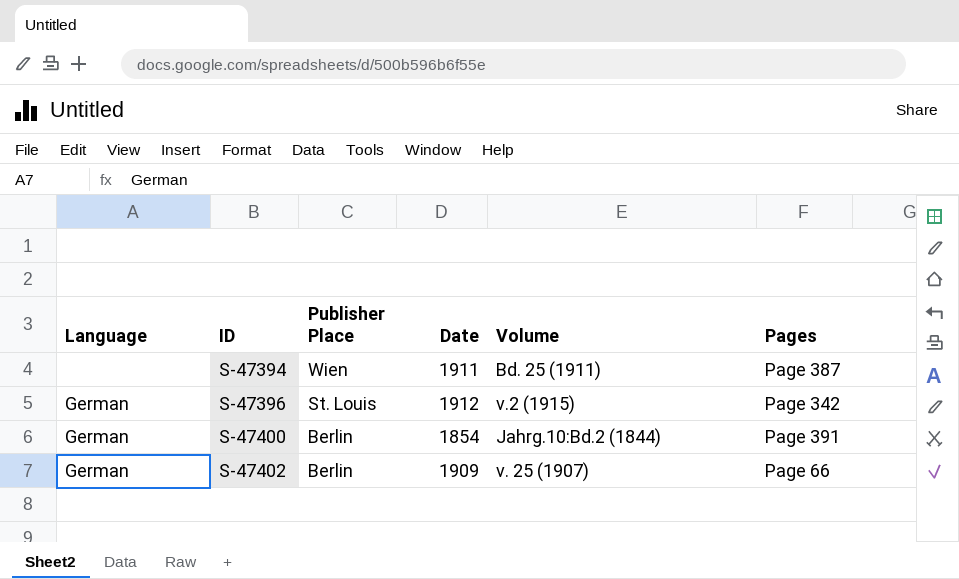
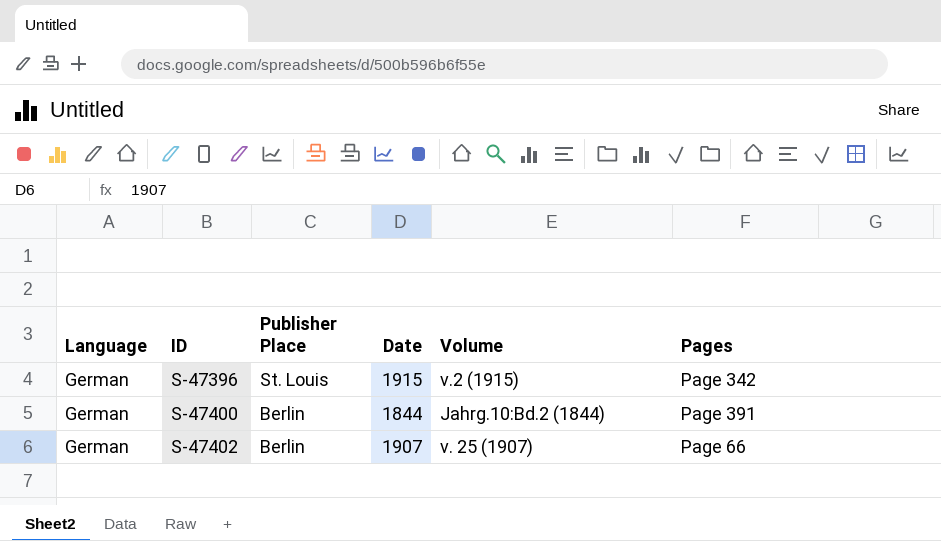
row S-47394: none | Wien | 1911 | Bd. 25 (1911) | Page 387 -> none
S-47396 | Date: 1912 -> 1915
S-47400 | Date: 1854 -> 1844
S-47402 | Date: 1909 -> 1907

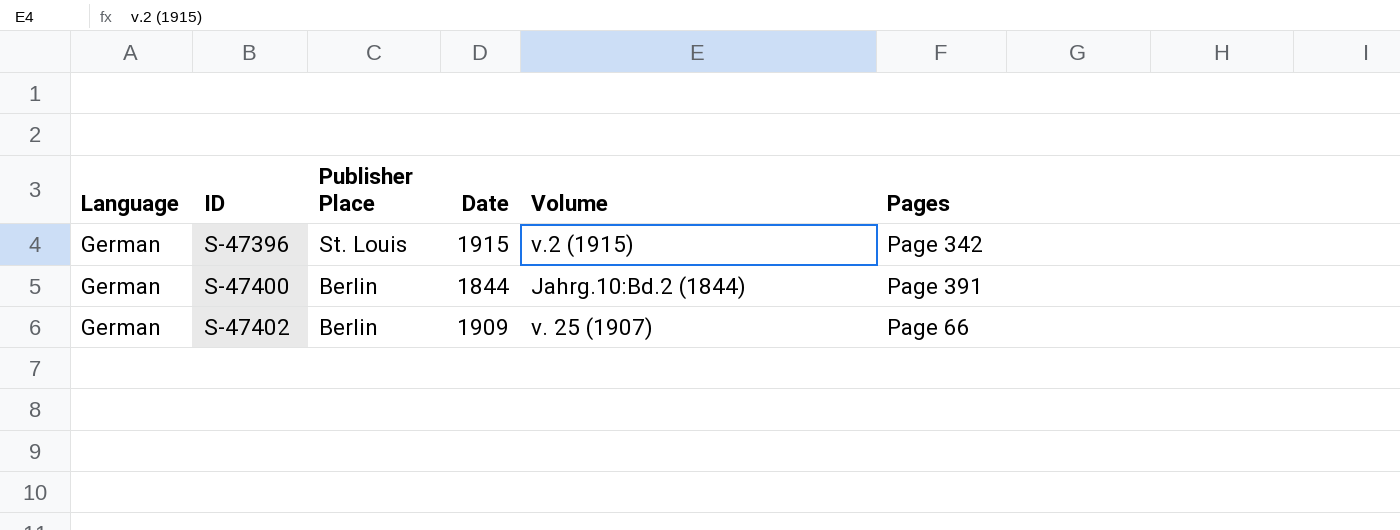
S-47402 | Date: 1907 -> 1909

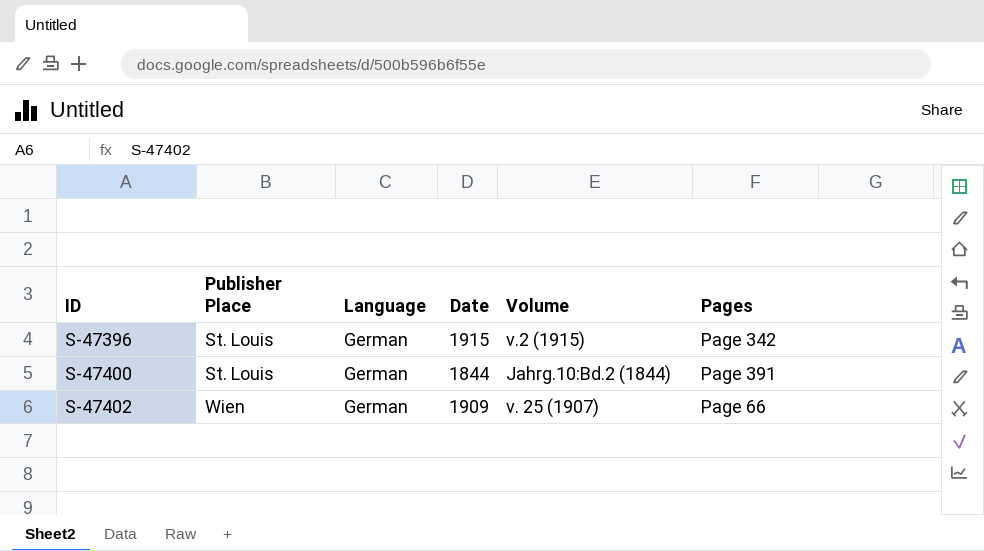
column Language | position: 1 -> 3
S-47400 | Publisher Place: Berlin -> St. Louis
S-47402 | Publisher Place: Berlin -> Wien

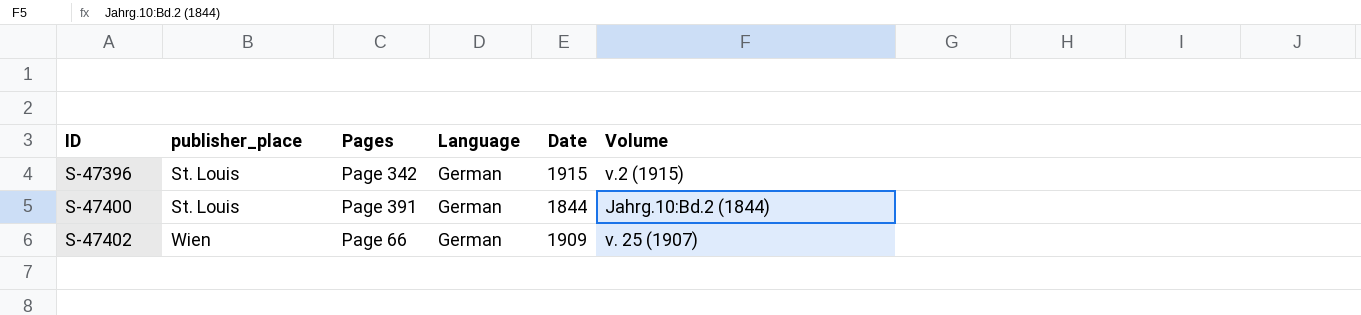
column name: Publisher Place -> publisher_place
column Pages | position: 6 -> 3

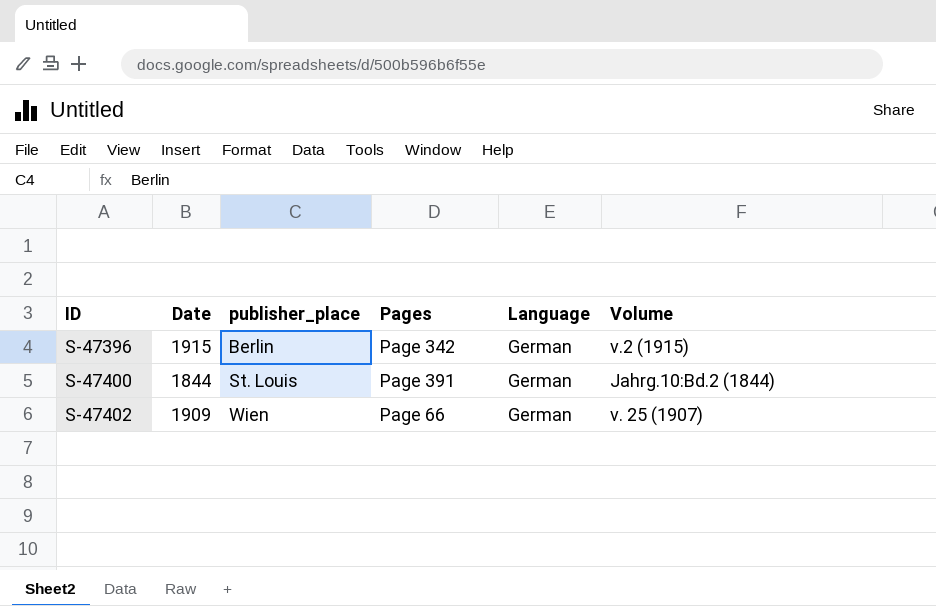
column Date | position: 5 -> 2
S-47396 | publisher_place: St. Louis -> Berlin

